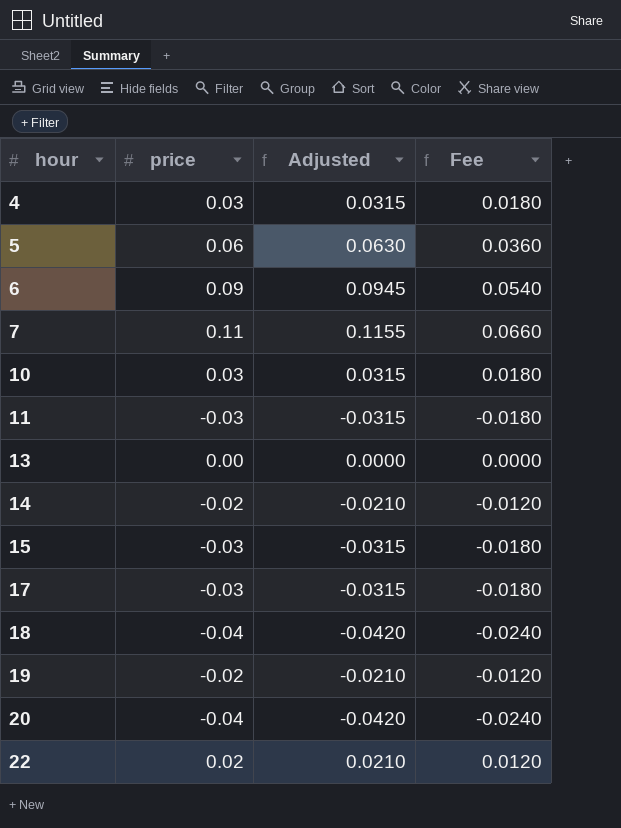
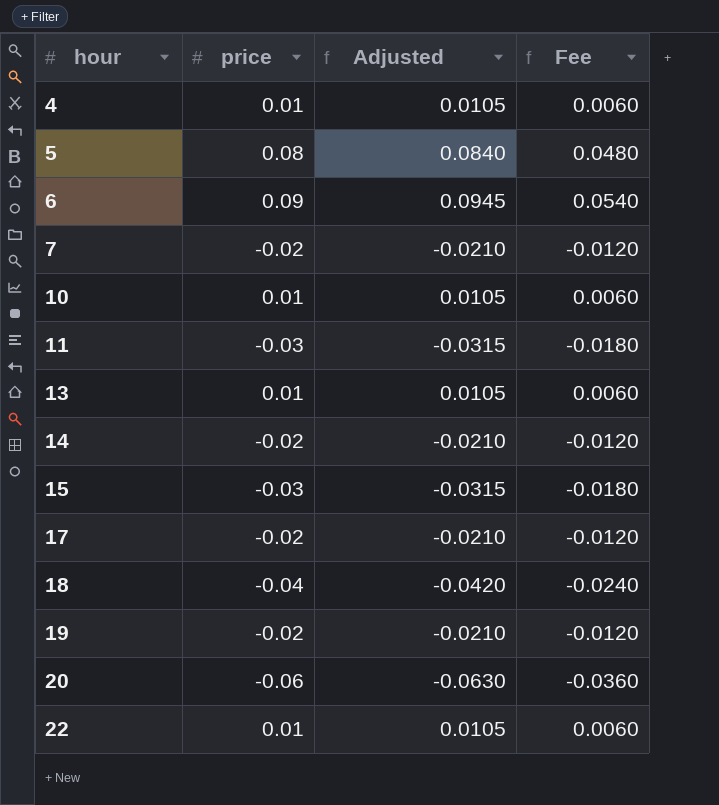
4 | price: 0.03 -> 0.01
4 | Adjusted: 0.0315 -> 0.0105
4 | Fee: 0.0180 -> 0.0060
5 | price: 0.06 -> 0.08
5 | Adjusted: 0.0630 -> 0.0840
5 | Fee: 0.0360 -> 0.0480
7 | price: 0.11 -> -0.02
7 | Adjusted: 0.1155 -> -0.0210
7 | Fee: 0.0660 -> -0.0120
10 | price: 0.03 -> 0.01
10 | Adjusted: 0.0315 -> 0.0105
10 | Fee: 0.0180 -> 0.0060
13 | price: 0.00 -> 0.01
13 | Adjusted: 0.0000 -> 0.0105
13 | Fee: 0.0000 -> 0.0060
17 | price: -0.03 -> -0.02
17 | Adjusted: -0.0315 -> -0.0210
17 | Fee: -0.0180 -> -0.0120
20 | price: -0.04 -> -0.06
20 | Adjusted: -0.0420 -> -0.0630
20 | Fee: -0.0240 -> -0.0360
22 | price: 0.02 -> 0.01
22 | Adjusted: 0.0210 -> 0.0105
22 | Fee: 0.0120 -> 0.0060

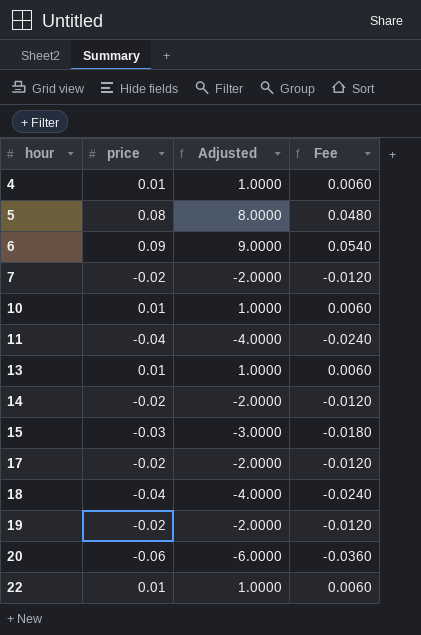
column Adjusted | formula: [price] * 1.05 -> [price] * 100
11 | price: -0.03 -> -0.04
11 | Fee: -0.0180 -> -0.0240

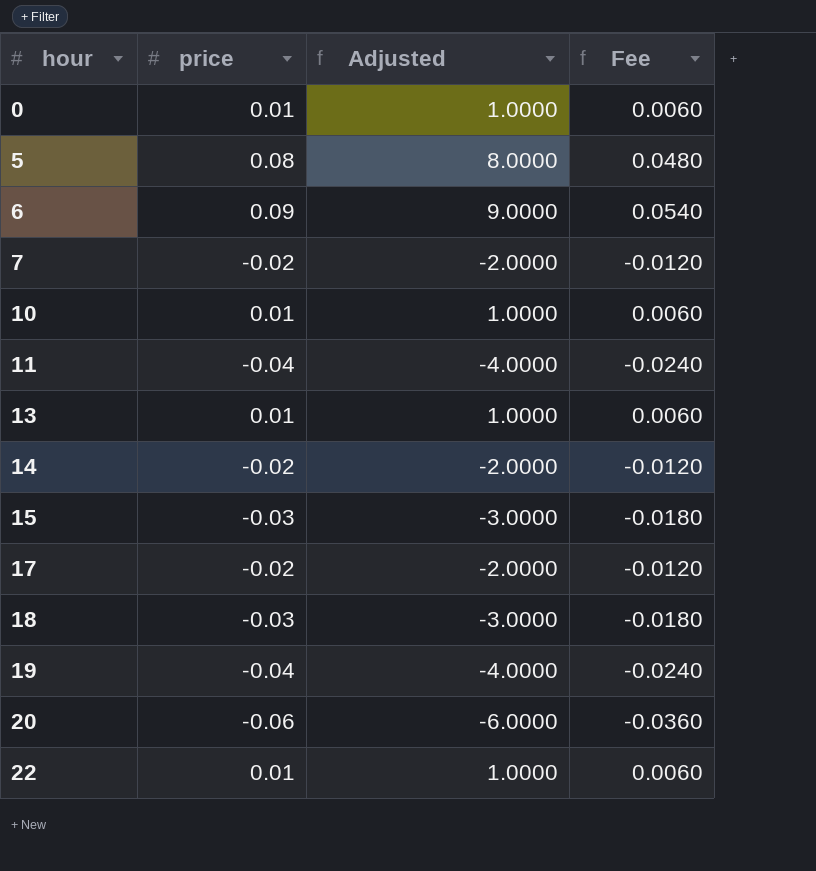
row 4: 0.01 | 1.0000 | 0.0060 -> none
row 0: none -> 0.01 | 1.0000 | 0.0060
18 | price: -0.04 -> -0.03
18 | Adjusted: -4.0000 -> -3.0000
18 | Fee: -0.0240 -> -0.0180
19 | price: -0.02 -> -0.04
19 | Adjusted: -2.0000 -> -4.0000
19 | Fee: -0.0120 -> -0.0240

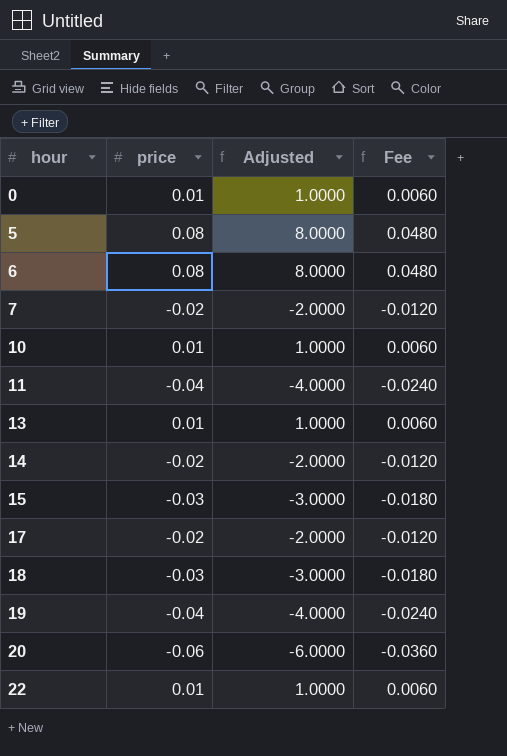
6 | price: 0.09 -> 0.08
6 | Adjusted: 9.0000 -> 8.0000
6 | Fee: 0.0540 -> 0.0480

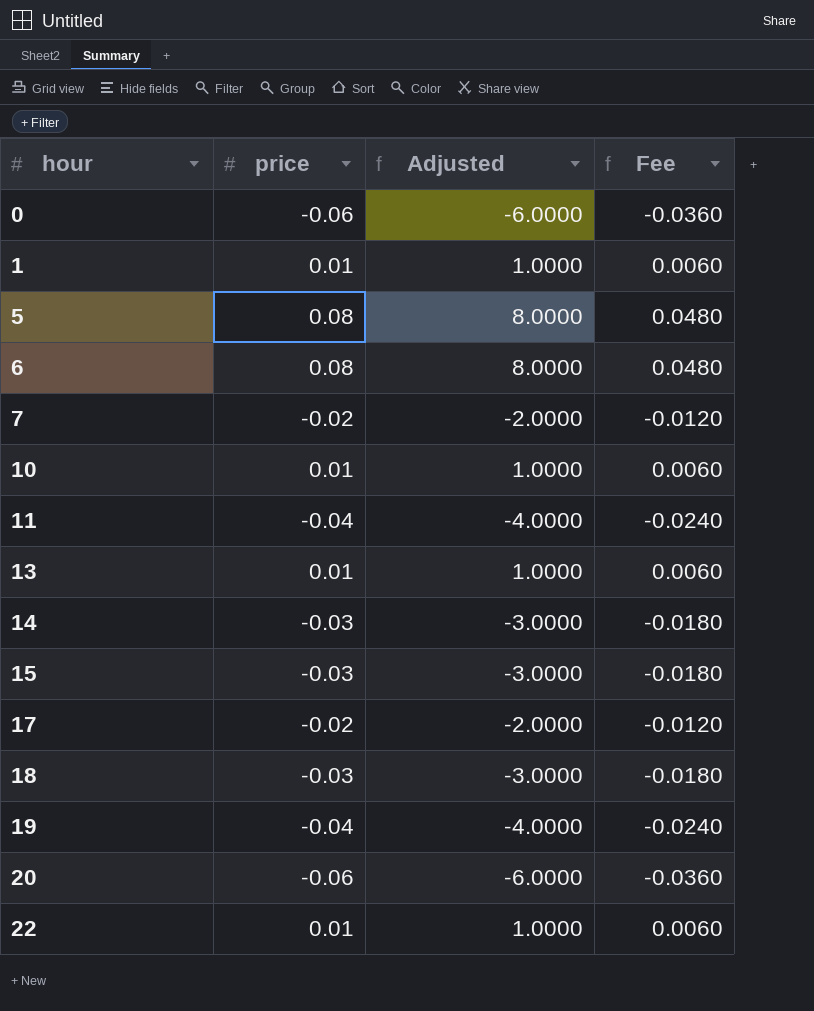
0 | price: 0.01 -> -0.06
0 | Adjusted: 1.0000 -> -6.0000
0 | Fee: 0.0060 -> -0.0360
row 1: none -> 0.01 | 1.0000 | 0.0060
14 | price: -0.02 -> -0.03
14 | Adjusted: -2.0000 -> -3.0000
14 | Fee: -0.0120 -> -0.0180

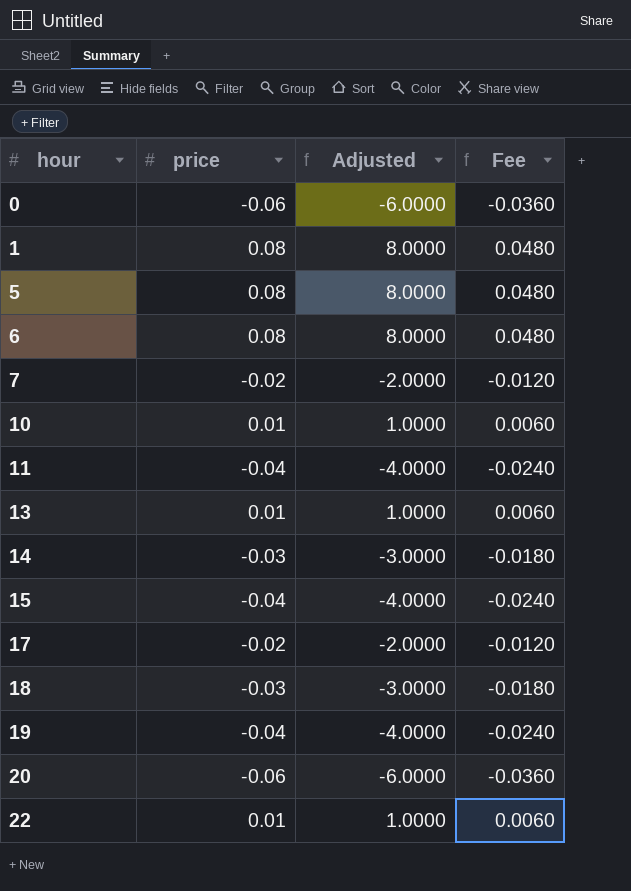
1 | price: 0.01 -> 0.08
1 | Adjusted: 1.0000 -> 8.0000
1 | Fee: 0.0060 -> 0.0480
15 | price: -0.03 -> -0.04
15 | Adjusted: -3.0000 -> -4.0000
15 | Fee: -0.0180 -> -0.0240

